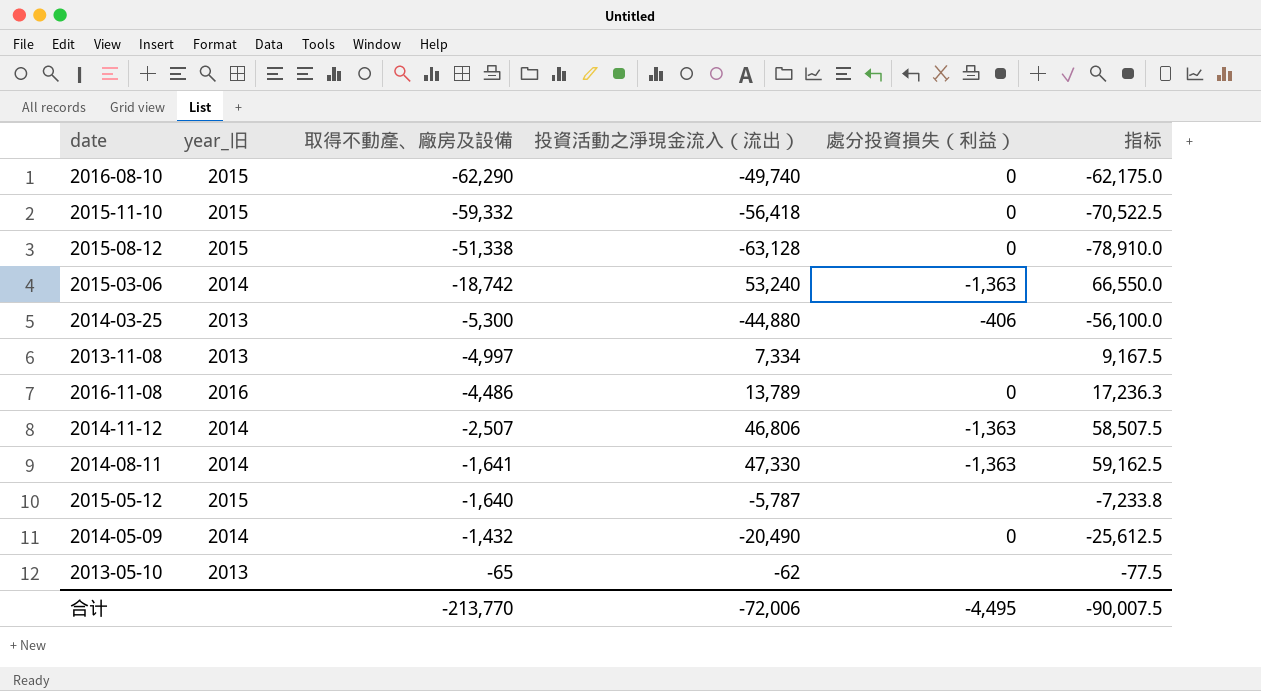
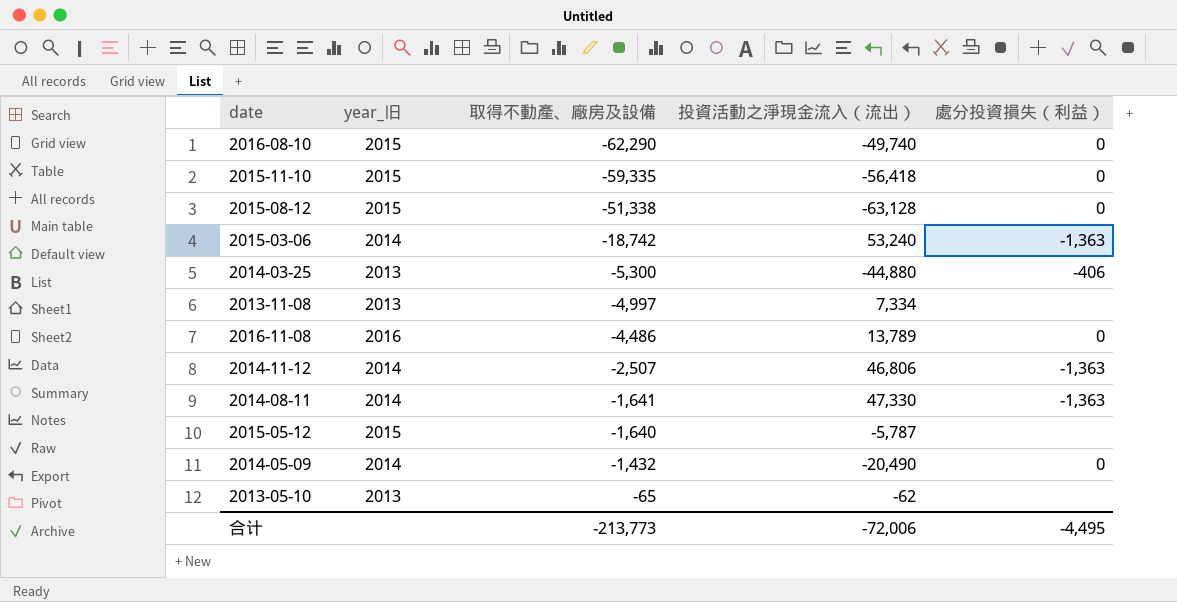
column 指标 | formula: [投資活動之淨現金流入（流出）] * 1.25 -> none
2015-11-10 | 取得不動產、廠房及設備: -59,332 -> -59,335
合计 | 取得不動產、廠房及設備: -213,770 -> -213,773

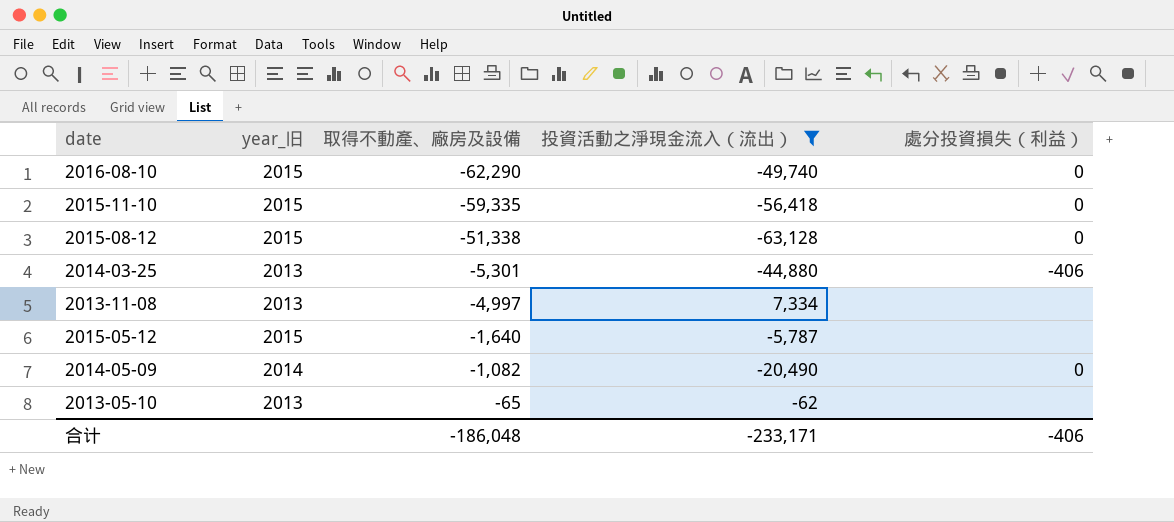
filter: none -> 投資活動之淨現金流入（流出） <= 7,334
2014-03-25 | 取得不動產、廠房及設備: -5,300 -> -5,301
2014-05-09 | 取得不動產、廠房及設備: -1,432 -> -1,082
合计 | 取得不動產、廠房及設備: -213,773 -> -186,048
合计 | 投資活動之淨現金流入（流出）: -72,006 -> -233,171
合计 | 處分投資損失（利益）: -4,495 -> -406

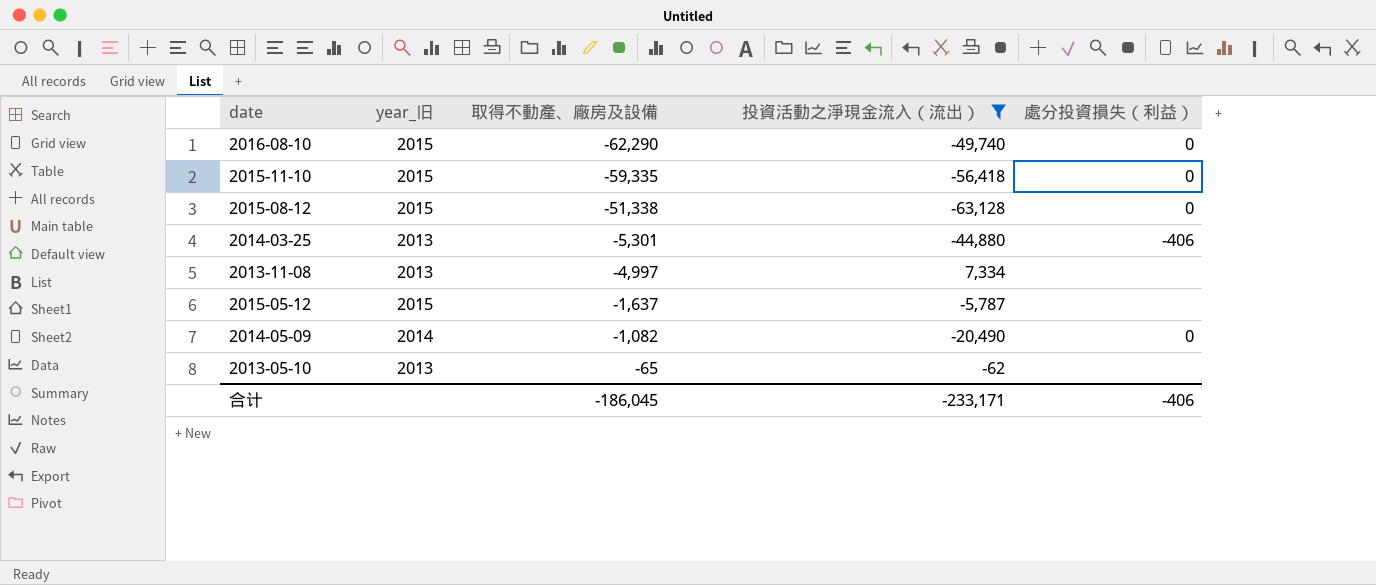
2015-05-12 | 取得不動產、廠房及設備: -1,640 -> -1,637
合计 | 取得不動產、廠房及設備: -186,048 -> -186,045

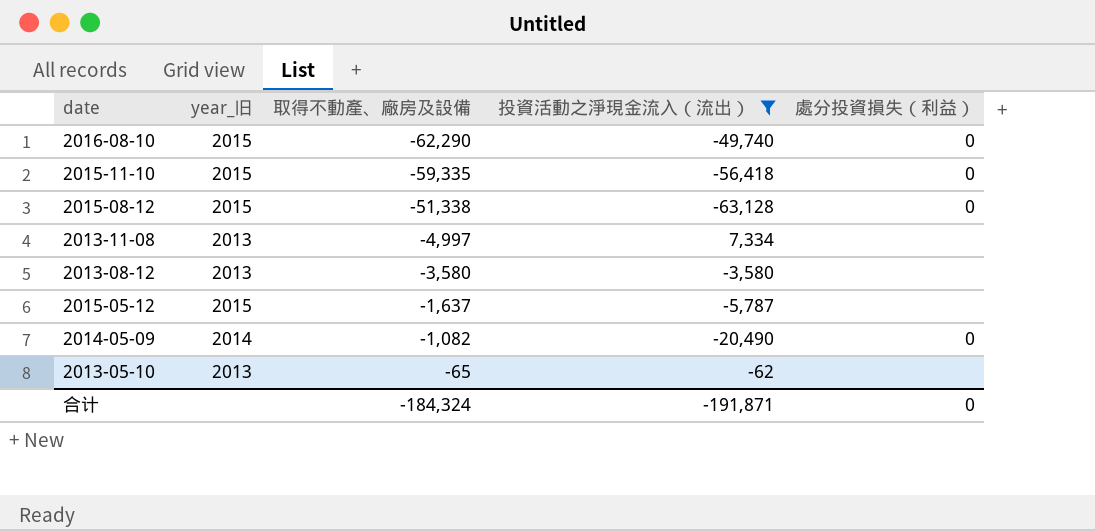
row 2014-03-25: 2013 | -5,301 | -44,880 | -406 -> none
row 2013-08-12: none -> 2013 | -3,580 | -3,580 | none
合计 | 取得不動產、廠房及設備: -186,045 -> -184,324
合计 | 投資活動之淨現金流入（流出）: -233,171 -> -191,871
合计 | 處分投資損失（利益）: -406 -> 0

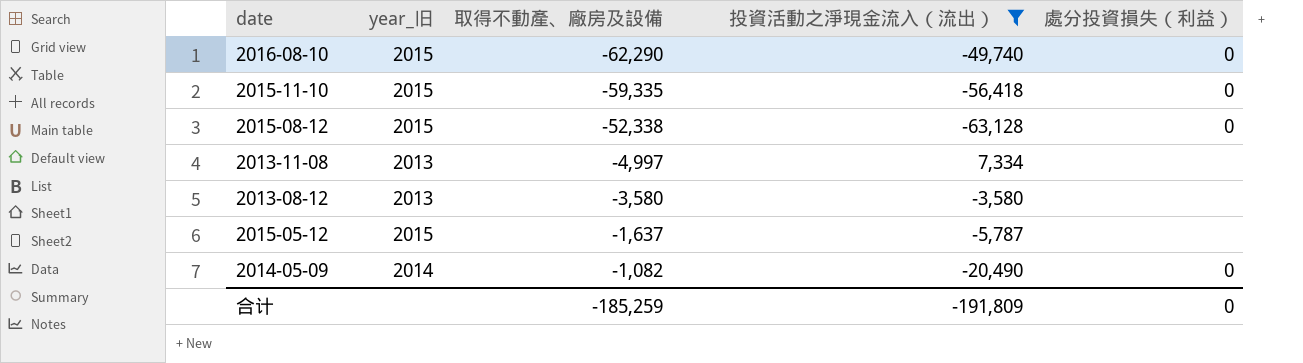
row 2013-05-10: 2013 | -65 | -62 | none -> none
2015-08-12 | 取得不動產、廠房及設備: -51,338 -> -52,338
合计 | 取得不動產、廠房及設備: -184,324 -> -185,259
合计 | 投資活動之淨現金流入（流出）: -191,871 -> -191,809

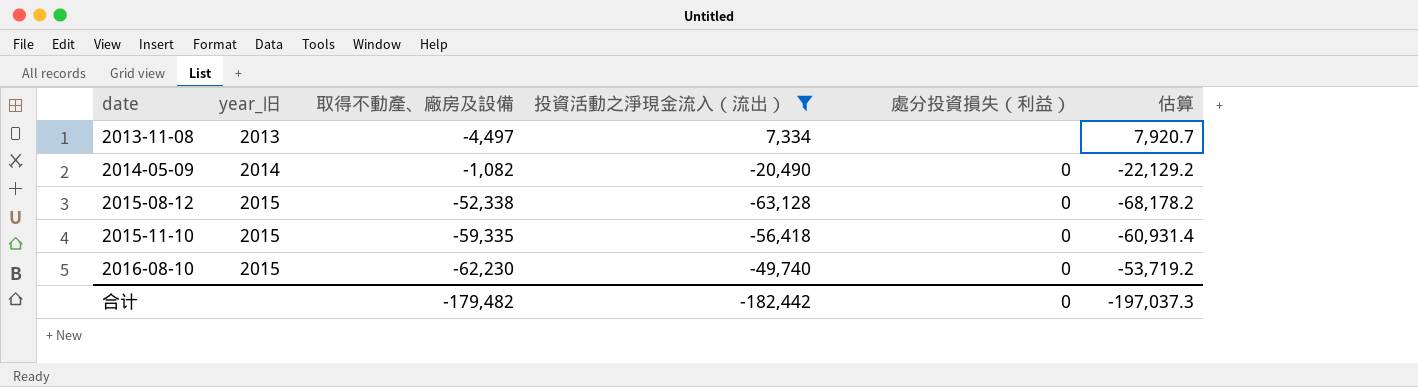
row order: 取得不動產、廠房及設備 ascending -> date ascending
column 估算 | formula: none -> [投資活動之淨現金流入（流出）] * 1.08
row 2013-08-12: 2013 | -3,580 | -3,580 | none -> none
row 2015-05-12: 2015 | -1,637 | -5,787 | none -> none
2013-11-08 | 取得不動產、廠房及設備: -4,997 -> -4,497
2016-08-10 | 取得不動產、廠房及設備: -62,290 -> -62,230
合计 | 取得不動產、廠房及設備: -185,259 -> -179,482
合计 | 投資活動之淨現金流入（流出）: -191,809 -> -182,442

